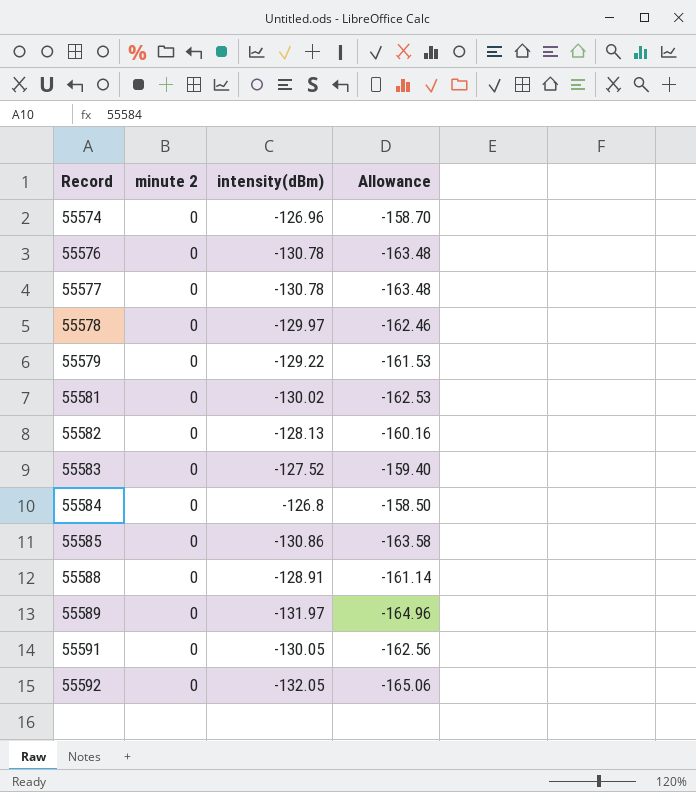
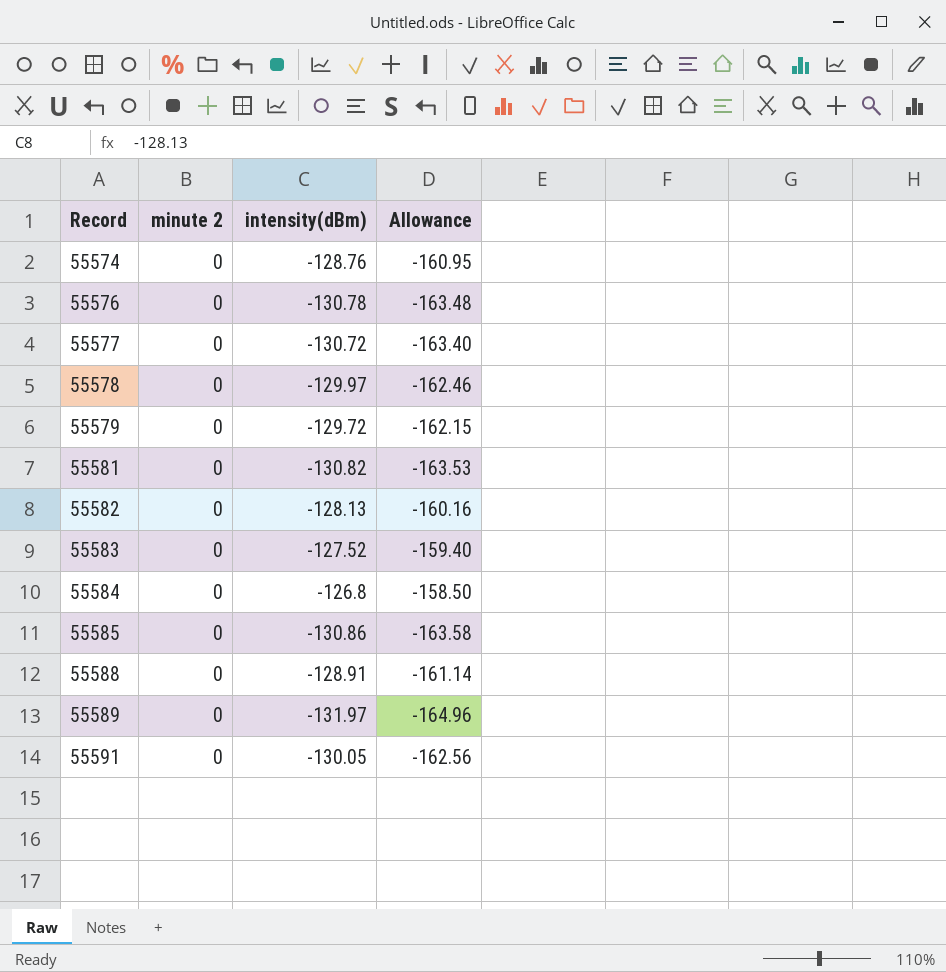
row 55592: 0 | -132.05 | -165.06 -> none
55574 | intensity(dBm): -126.96 -> -128.76
55574 | Allowance: -158.70 -> -160.95
55577 | intensity(dBm): -130.78 -> -130.72
55577 | Allowance: -163.48 -> -163.40
55579 | intensity(dBm): -129.22 -> -129.72
55579 | Allowance: -161.53 -> -162.15
55581 | intensity(dBm): -130.02 -> -130.82
55581 | Allowance: -162.53 -> -163.53

